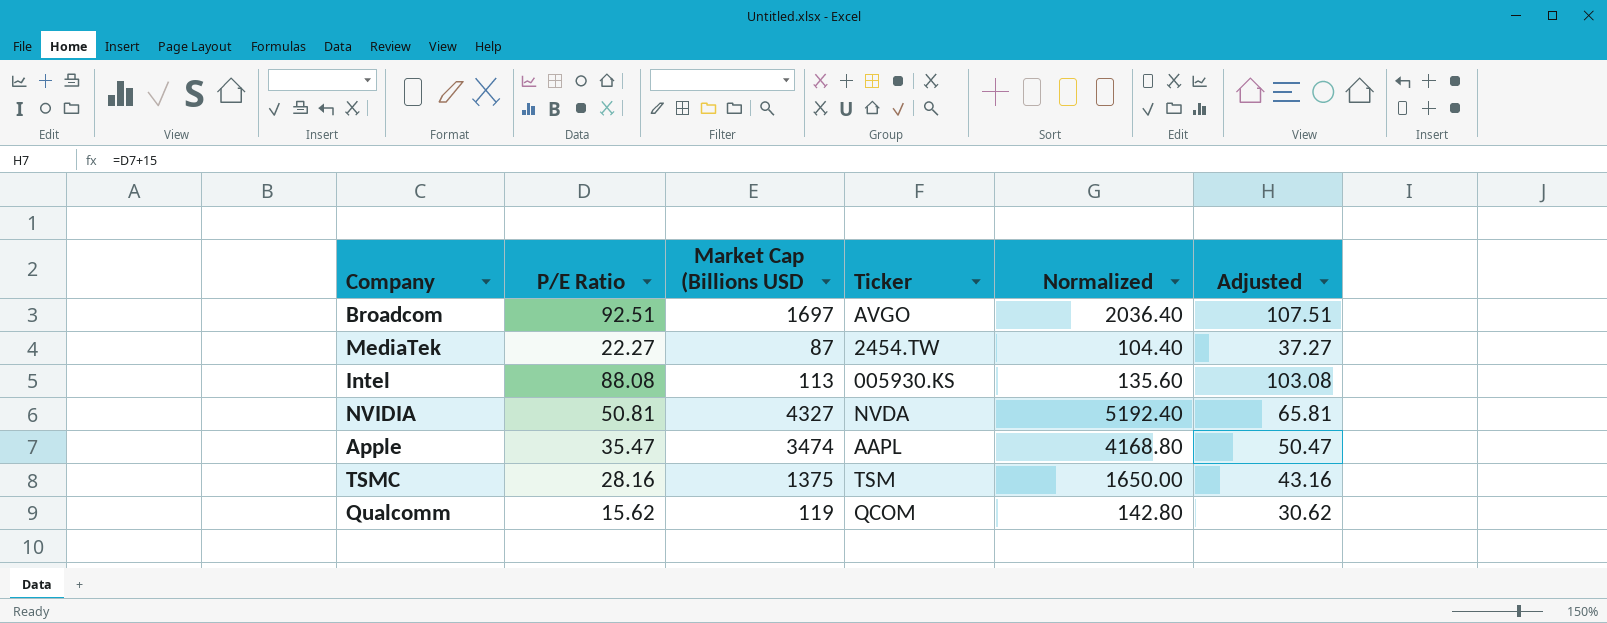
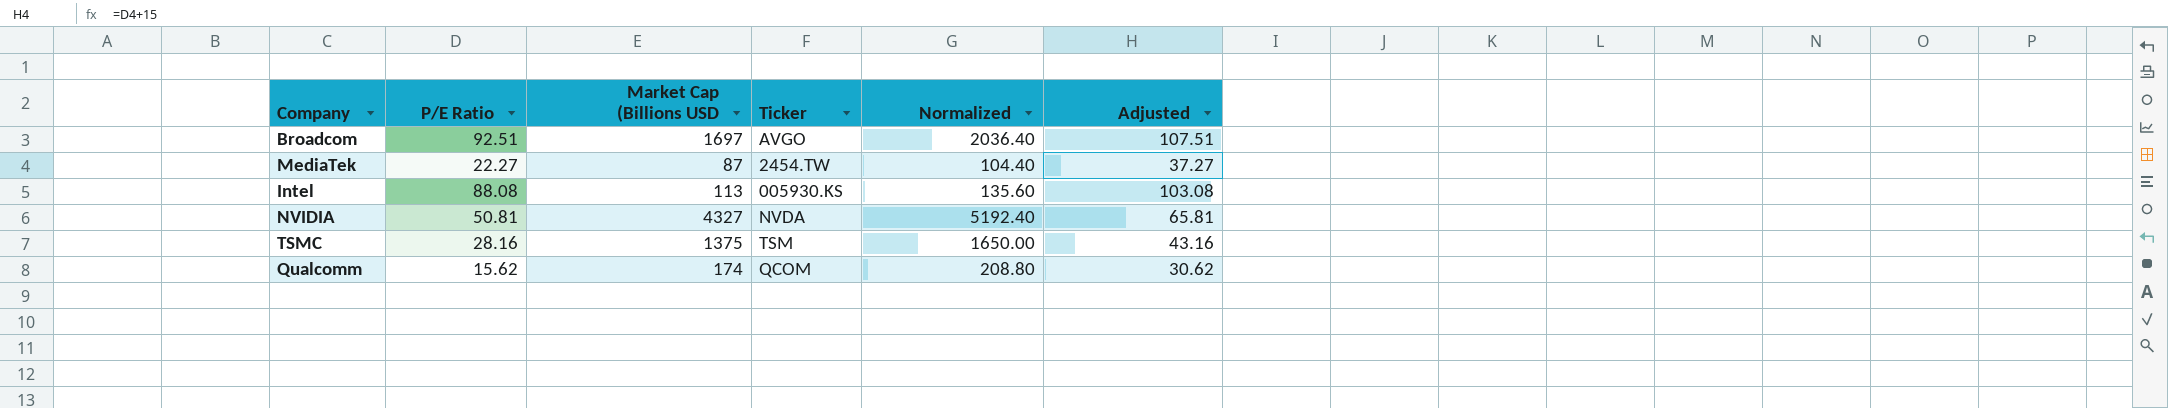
row Apple: 35.47 | 3474 | AAPL | 4168.80 | 50.47 -> none
Qualcomm | Market Cap (Billions USD: 119 -> 174
Qualcomm | Normalized: 142.80 -> 208.80

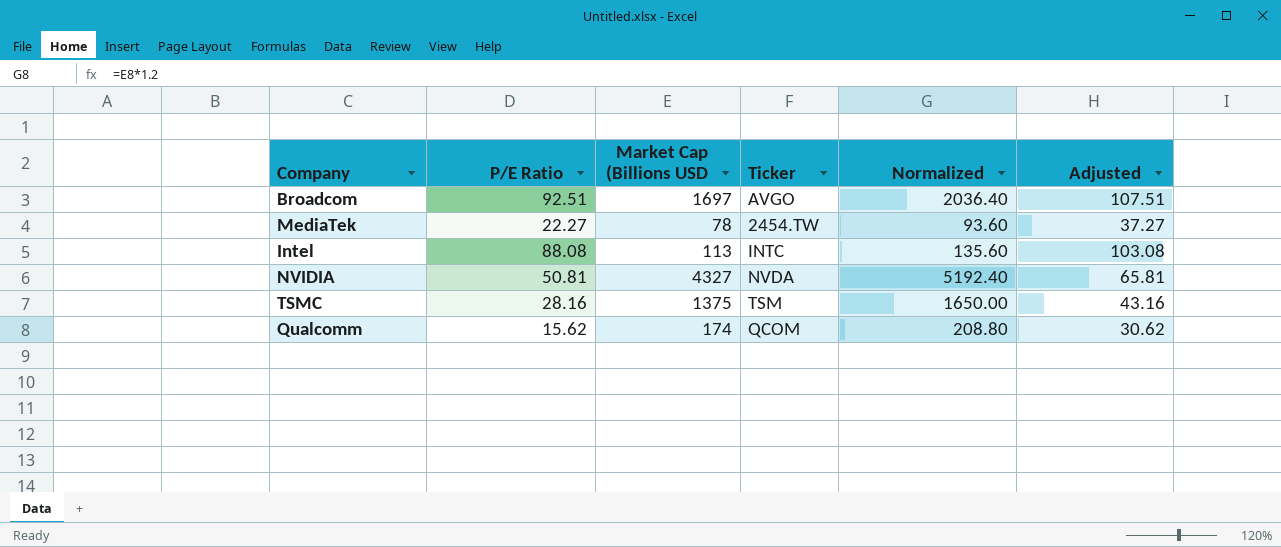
MediaTek | Market Cap (Billions USD: 87 -> 78
MediaTek | Normalized: 104.40 -> 93.60
Intel | Ticker: 005930.KS -> INTC

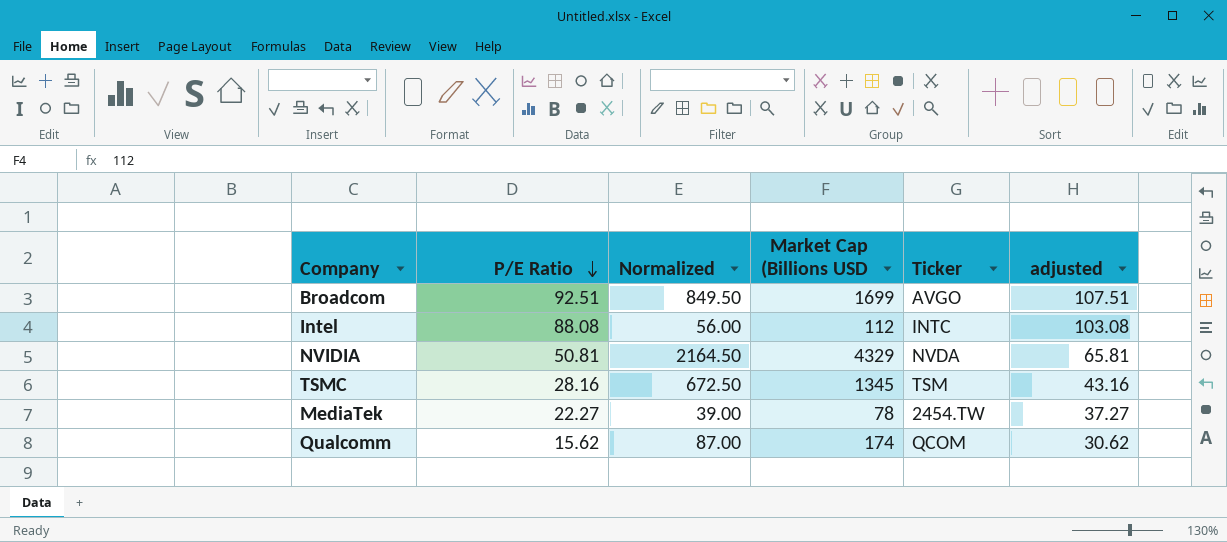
row order: none -> P/E Ratio descending
column Normalized | formula: [Market Cap (Billions USD] * 1.2 -> [Market Cap (Billions USD] * 0.5
column Normalized | position: 5 -> 3
column name: Adjusted -> adjusted
Broadcom | Market Cap (Billions USD: 1697 -> 1699
Intel | Market Cap (Billions USD: 113 -> 112
NVIDIA | Market Cap (Billions USD: 4327 -> 4329
TSMC | Market Cap (Billions USD: 1375 -> 1345

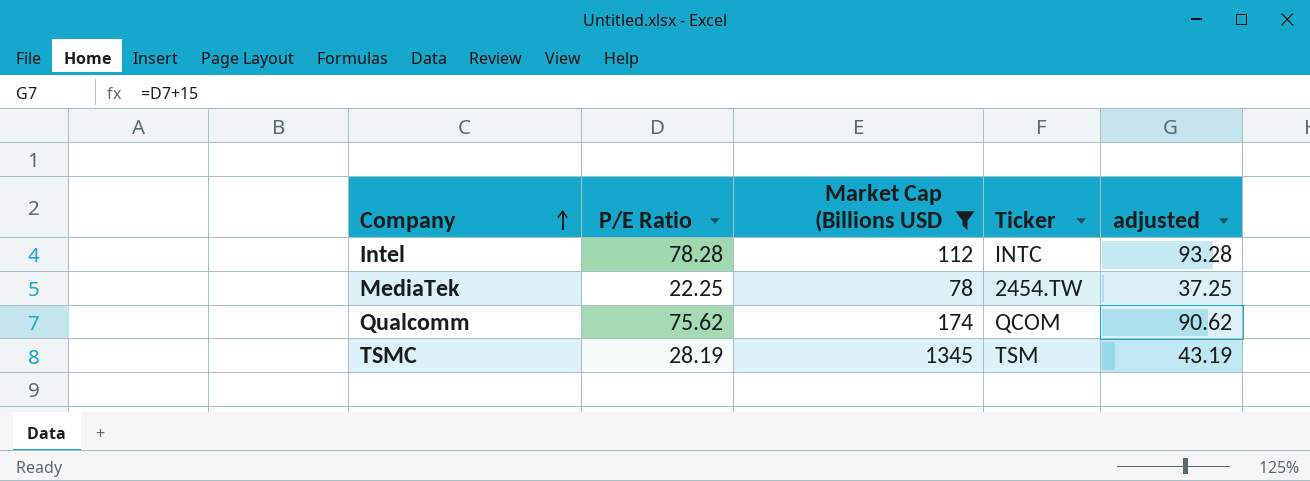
filter: none -> Market Cap (Billions USD <= 1345
row order: P/E Ratio descending -> Company ascending
column Normalized | formula: [Market Cap (Billions USD] * 0.5 -> none
Intel | P/E Ratio: 88.08 -> 78.28
Intel | adjusted: 103.08 -> 93.28
MediaTek | P/E Ratio: 22.27 -> 22.25
MediaTek | adjusted: 37.27 -> 37.25
Qualcomm | P/E Ratio: 15.62 -> 75.62
Qualcomm | adjusted: 30.62 -> 90.62
TSMC | P/E Ratio: 28.16 -> 28.19
TSMC | adjusted: 43.16 -> 43.19

